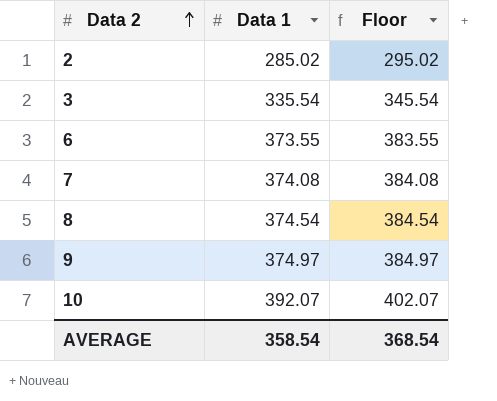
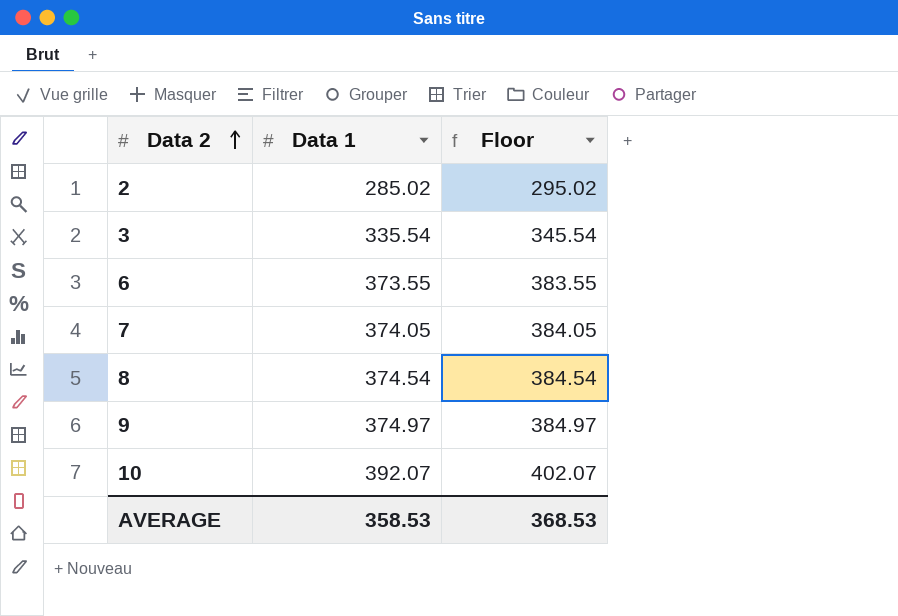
7 | Data 1: 374.08 -> 374.05
7 | Floor: 384.08 -> 384.05
AVERAGE | Data 1: 358.54 -> 358.53
AVERAGE | Floor: 368.54 -> 368.53

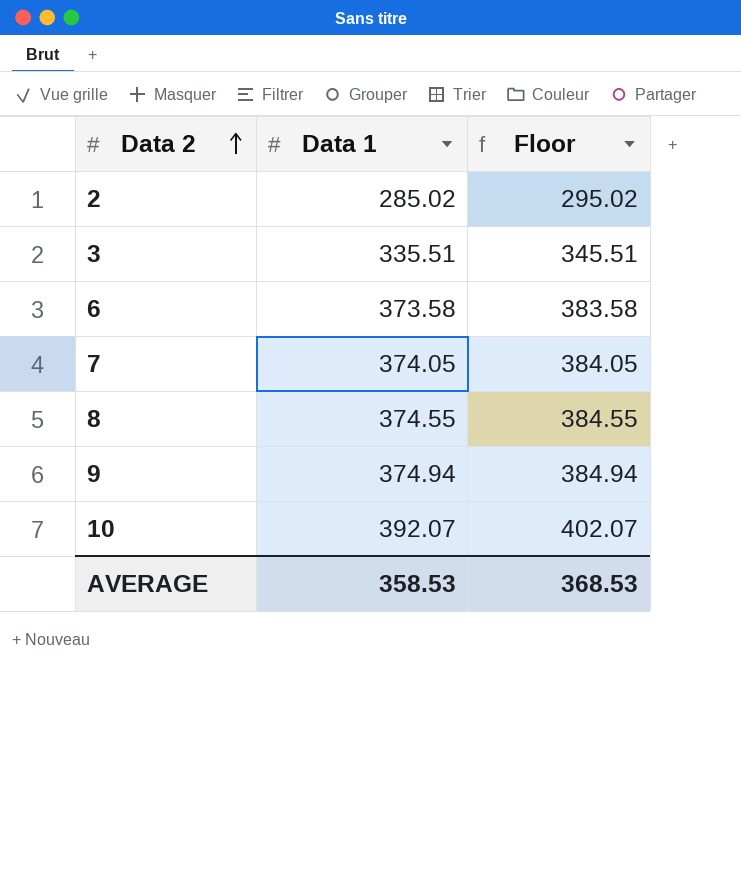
3 | Data 1: 335.54 -> 335.51
3 | Floor: 345.54 -> 345.51
6 | Data 1: 373.55 -> 373.58
6 | Floor: 383.55 -> 383.58
8 | Data 1: 374.54 -> 374.55
8 | Floor: 384.54 -> 384.55
9 | Data 1: 374.97 -> 374.94
9 | Floor: 384.97 -> 384.94

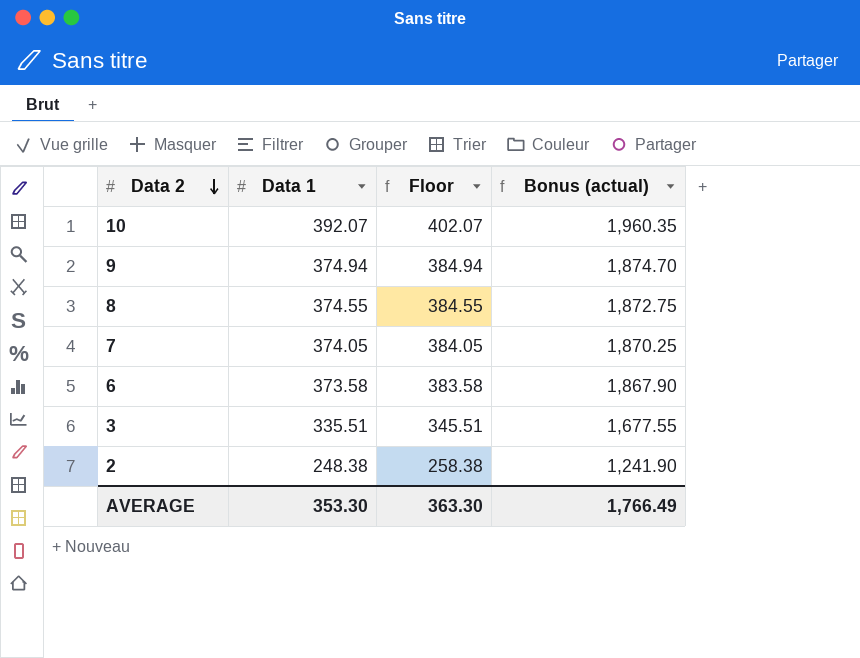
row order: Data 2 ascending -> Data 2 descending
column Bonus (actual) | formula: none -> [Data 1] * 5
2 | Data 1: 285.02 -> 248.38
2 | Floor: 295.02 -> 258.38
AVERAGE | Data 1: 358.53 -> 353.30
AVERAGE | Floor: 368.53 -> 363.30

